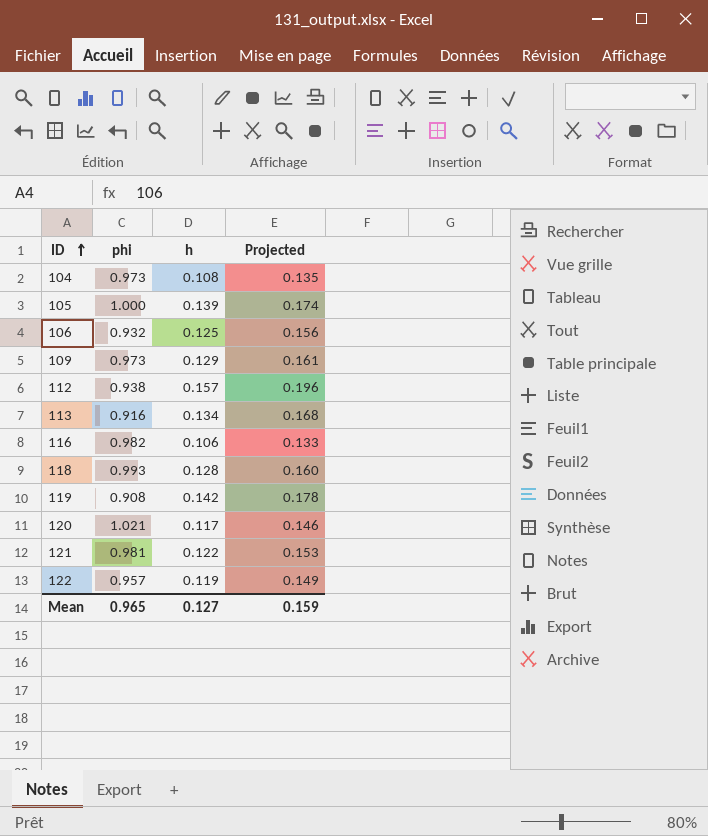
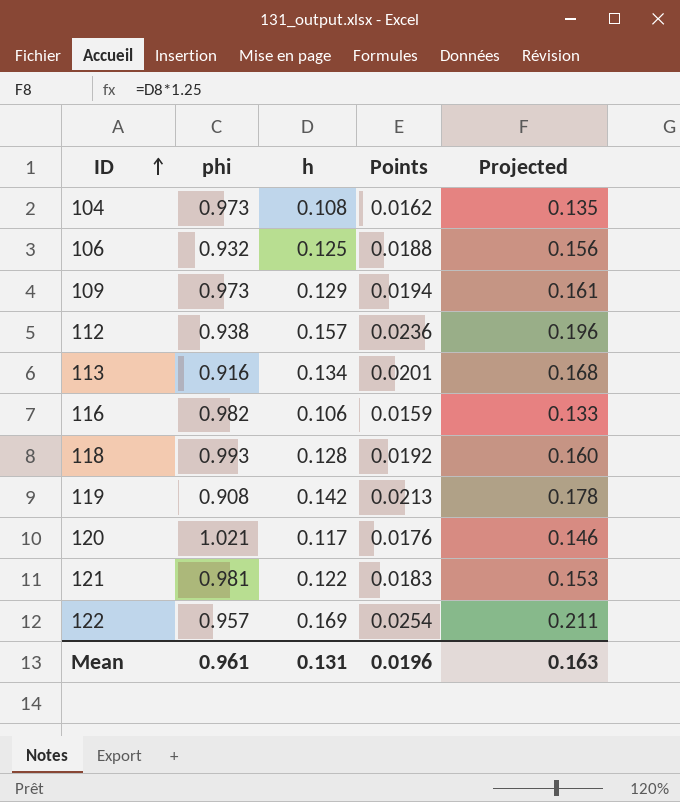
column Points | formula: none -> [h] * 0.15
row 105: 1.000 | 0.139 | 0.174 -> none
122 | h: 0.119 -> 0.169
122 | Projected: 0.149 -> 0.211
Mean | phi: 0.965 -> 0.961
Mean | h: 0.127 -> 0.131
Mean | Projected: 0.159 -> 0.163

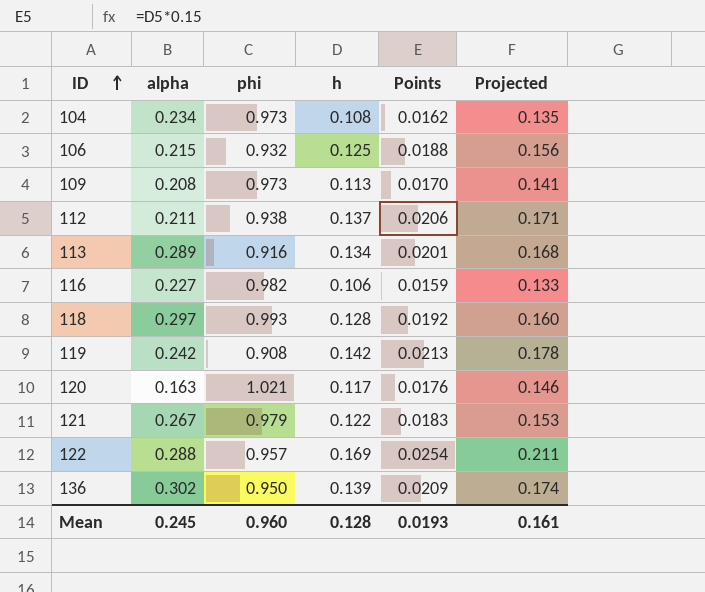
column alpha | position: none -> 2
109 | h: 0.129 -> 0.113
109 | Points: 0.0194 -> 0.0170
109 | Projected: 0.161 -> 0.141
112 | h: 0.157 -> 0.137
112 | Points: 0.0236 -> 0.0206
112 | Projected: 0.196 -> 0.171
121 | phi: 0.981 -> 0.979
row 136: none -> 0.302 | 0.950 | 0.139 | 0.0209 | 0.174
Mean | phi: 0.961 -> 0.960
Mean | h: 0.131 -> 0.128
Mean | Points: 0.0196 -> 0.0193
Mean | Projected: 0.163 -> 0.161

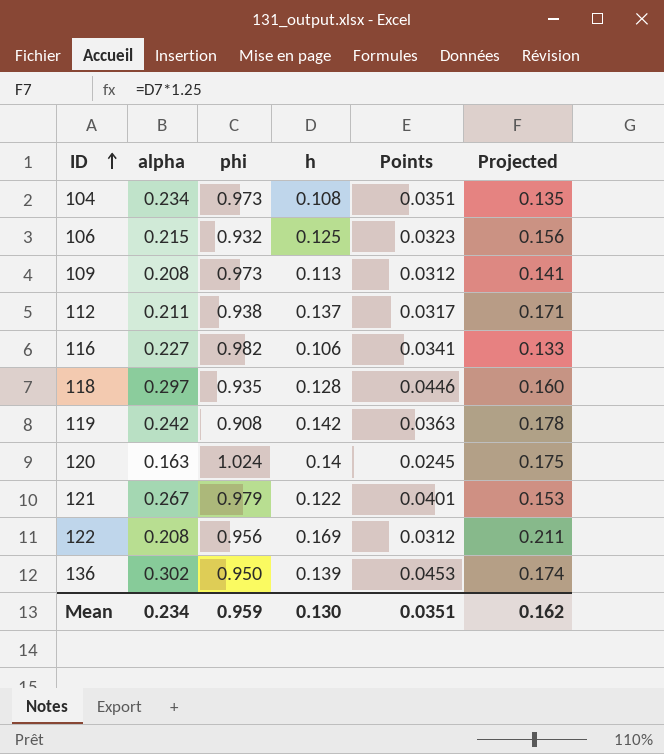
column Points | formula: [h] * 0.15 -> [alpha] * 0.15
row 113: 0.289 | 0.916 | 0.134 | 0.0201 | 0.168 -> none
118 | phi: 0.993 -> 0.935
120 | phi: 1.021 -> 1.024
120 | h: 0.117 -> 0.14
120 | Projected: 0.146 -> 0.175
122 | alpha: 0.288 -> 0.208
122 | phi: 0.957 -> 0.956
Mean | alpha: 0.245 -> 0.234
Mean | phi: 0.960 -> 0.959
Mean | h: 0.128 -> 0.130
Mean | Points: 0.0193 -> 0.0351
Mean | Projected: 0.161 -> 0.162

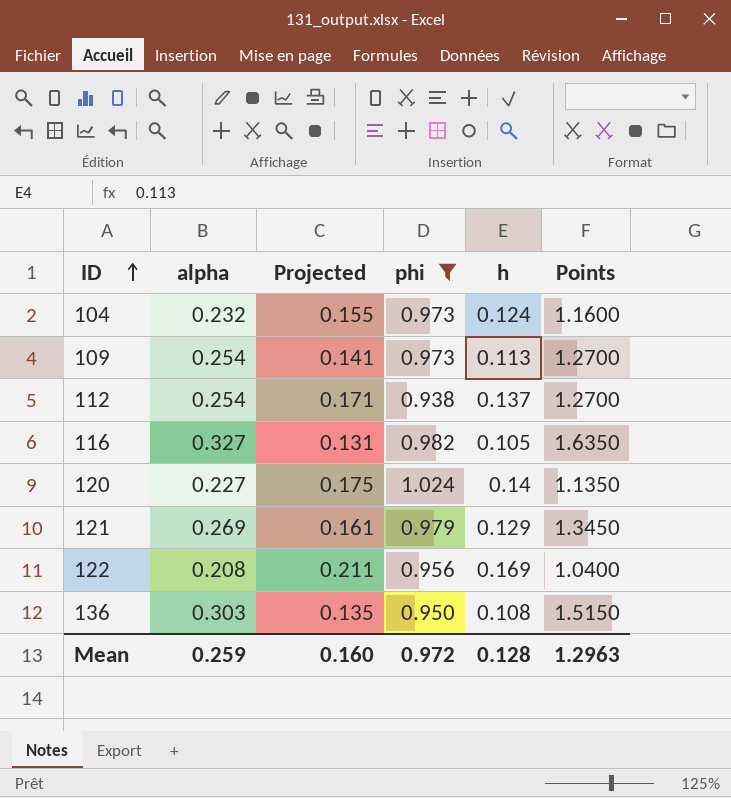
filter: none -> phi >= 0.938
column Projected | position: 6 -> 3
column Points | formula: [alpha] * 0.15 -> [alpha] * 5
104 | alpha: 0.234 -> 0.232
104 | Projected: 0.135 -> 0.155
104 | h: 0.108 -> 0.124
109 | alpha: 0.208 -> 0.254
112 | alpha: 0.211 -> 0.254
116 | alpha: 0.227 -> 0.327
116 | Projected: 0.133 -> 0.131
116 | h: 0.106 -> 0.105
120 | alpha: 0.163 -> 0.227
121 | alpha: 0.267 -> 0.269
121 | Projected: 0.153 -> 0.161
121 | h: 0.122 -> 0.129
136 | alpha: 0.302 -> 0.303
136 | Projected: 0.174 -> 0.135
136 | h: 0.139 -> 0.108
Mean | alpha: 0.234 -> 0.259
Mean | Projected: 0.162 -> 0.160
Mean | phi: 0.959 -> 0.972
Mean | h: 0.130 -> 0.128
Mean | Points: 0.0351 -> 1.2963

